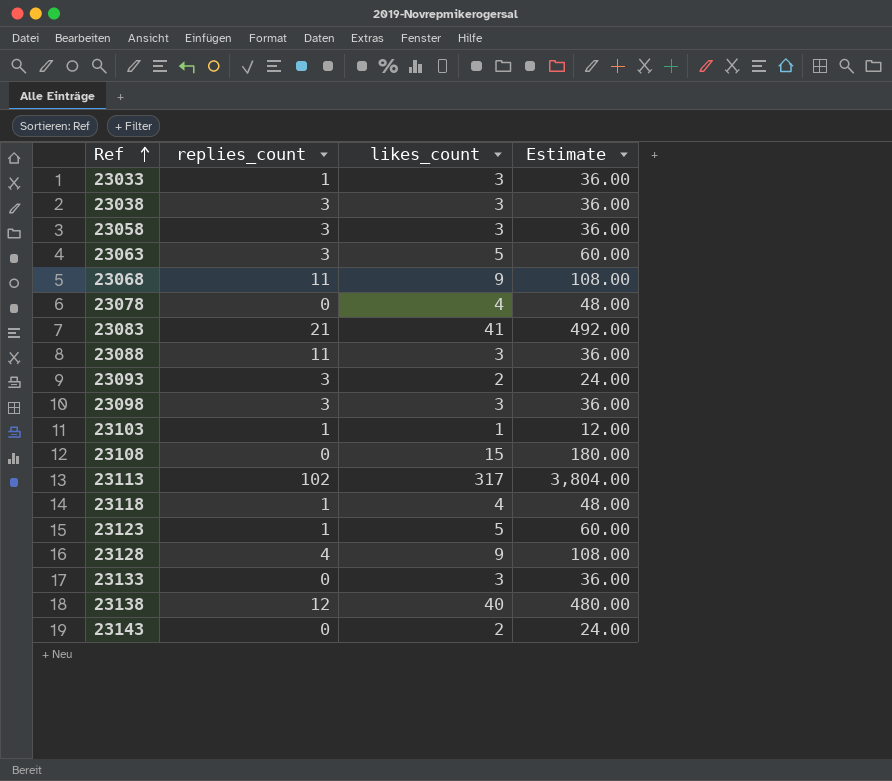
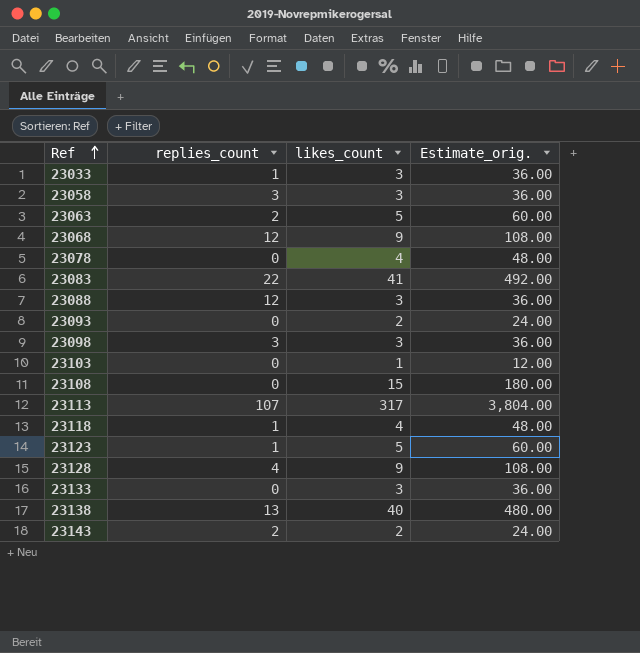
column name: Estimate -> Estimate_orig.
row 23038: 3 | 3 | 36.00 -> none
23063 | replies_count: 3 -> 2
23068 | replies_count: 11 -> 12
23083 | replies_count: 21 -> 22
23088 | replies_count: 11 -> 12
23093 | replies_count: 3 -> 0
23103 | replies_count: 1 -> 0
23113 | replies_count: 102 -> 107
23138 | replies_count: 12 -> 13
23143 | replies_count: 0 -> 2

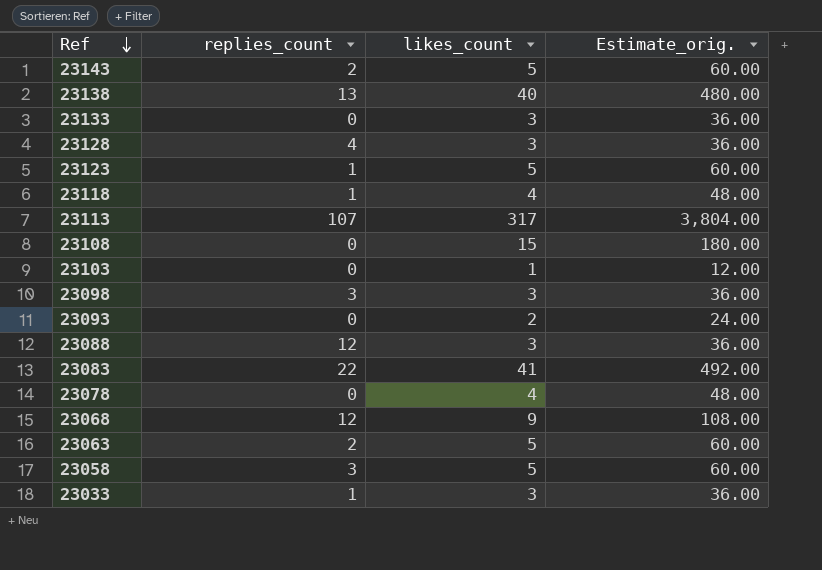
row order: Ref ascending -> Ref descending
23143 | likes_count: 2 -> 5
23143 | Estimate_orig.: 24.00 -> 60.00
23128 | likes_count: 9 -> 3
23128 | Estimate_orig.: 108.00 -> 36.00
23058 | likes_count: 3 -> 5
23058 | Estimate_orig.: 36.00 -> 60.00

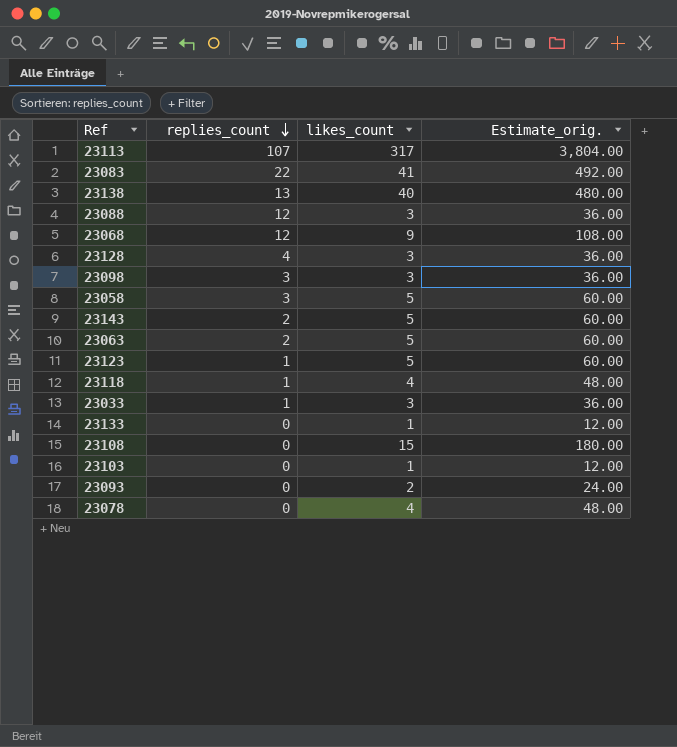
row order: Ref descending -> replies_count descending
23133 | likes_count: 3 -> 1
23133 | Estimate_orig.: 36.00 -> 12.00

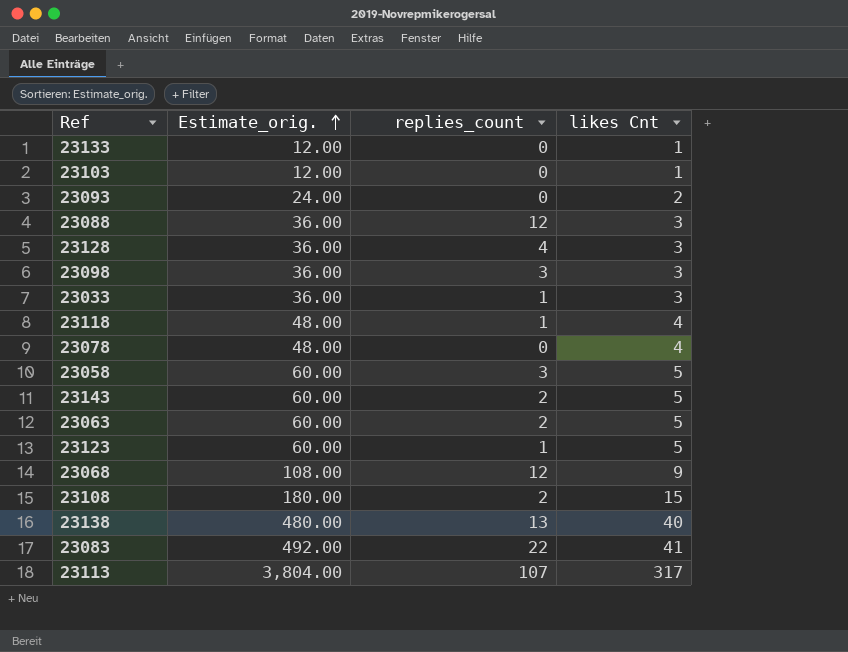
row order: replies_count descending -> Estimate_orig. ascending
column Estimate_orig. | position: 4 -> 2
column name: likes_count -> likes Cnt
23108 | replies_count: 0 -> 2

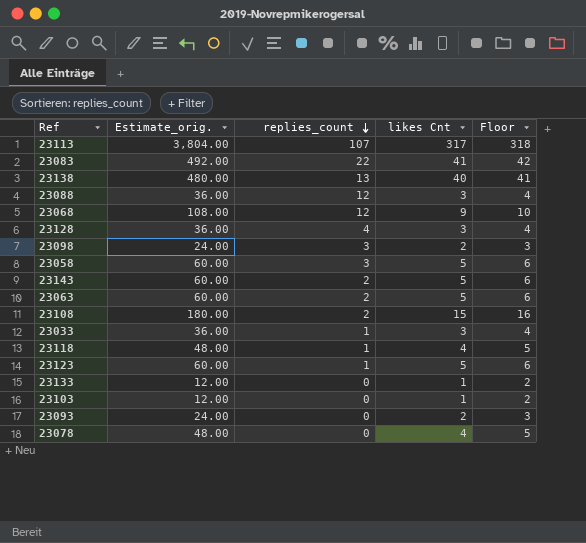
row order: Estimate_orig. ascending -> replies_count descending
column Floor | formula: none -> [likes Cnt] + 1
23098 | Estimate_orig.: 36.00 -> 24.00
23098 | likes Cnt: 3 -> 2

